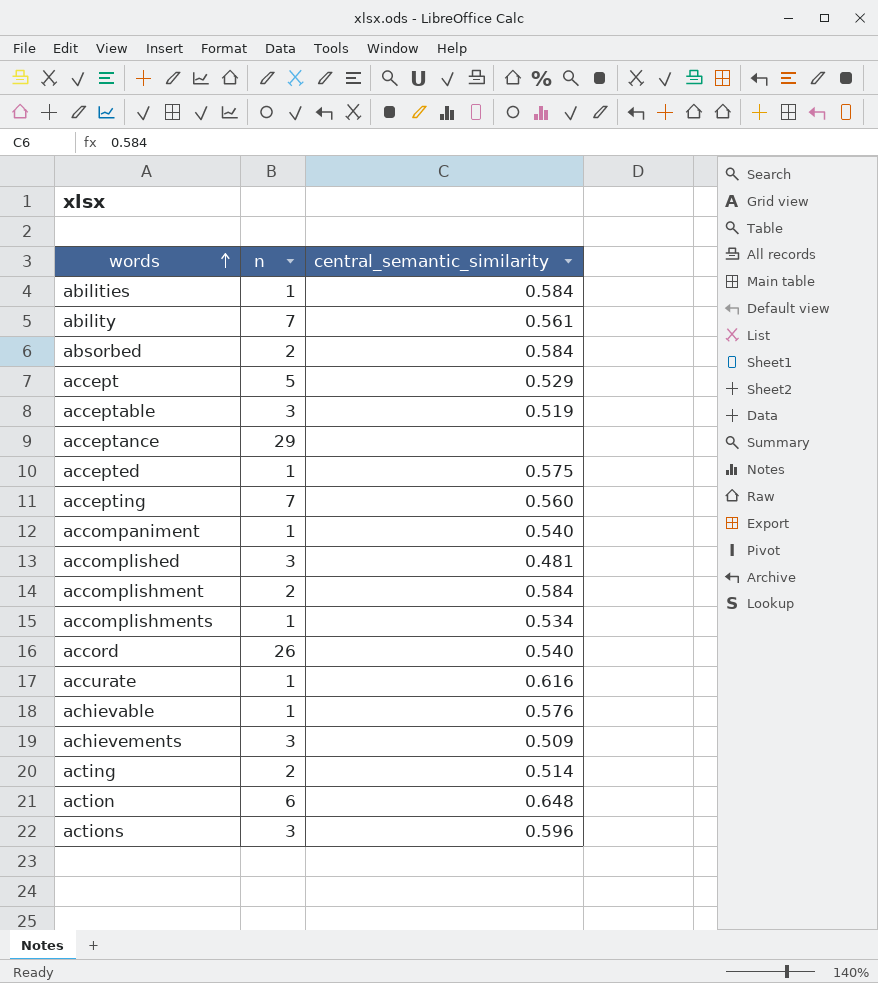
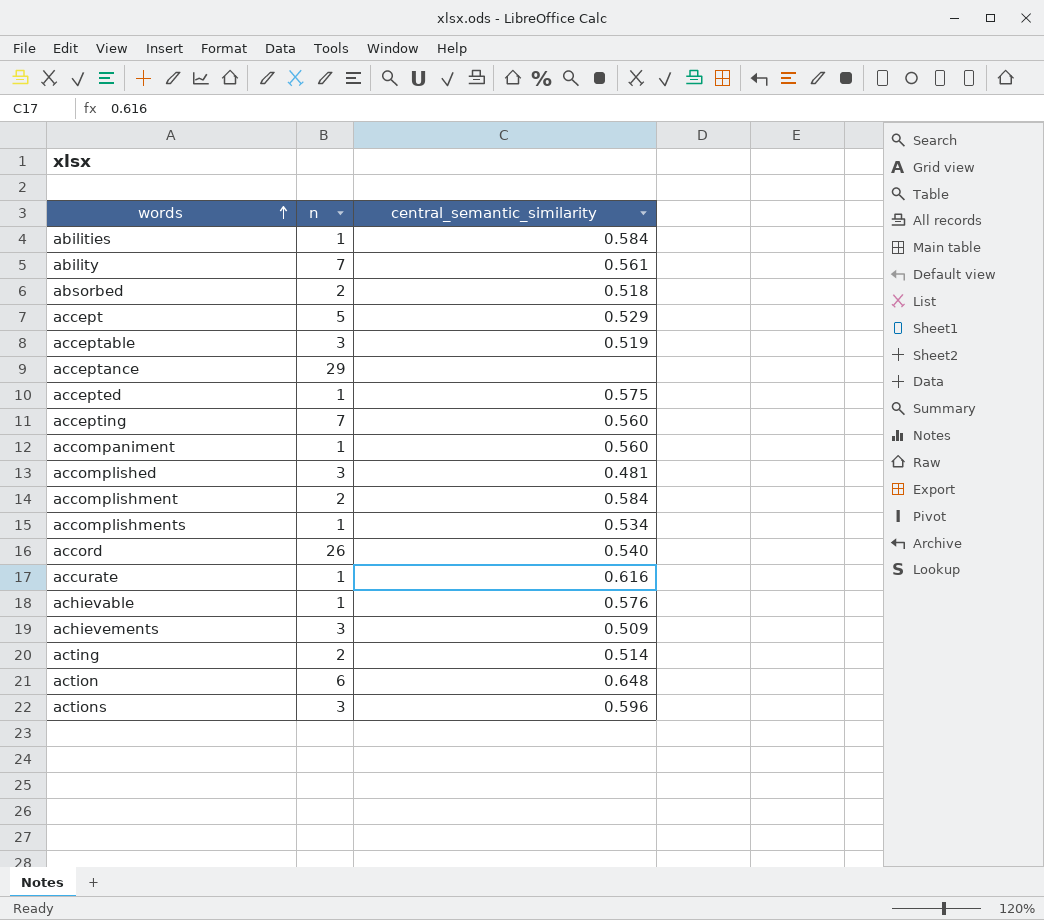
absorbed | central_semantic_similarity: 0.584 -> 0.518
accompaniment | central_semantic_similarity: 0.540 -> 0.560

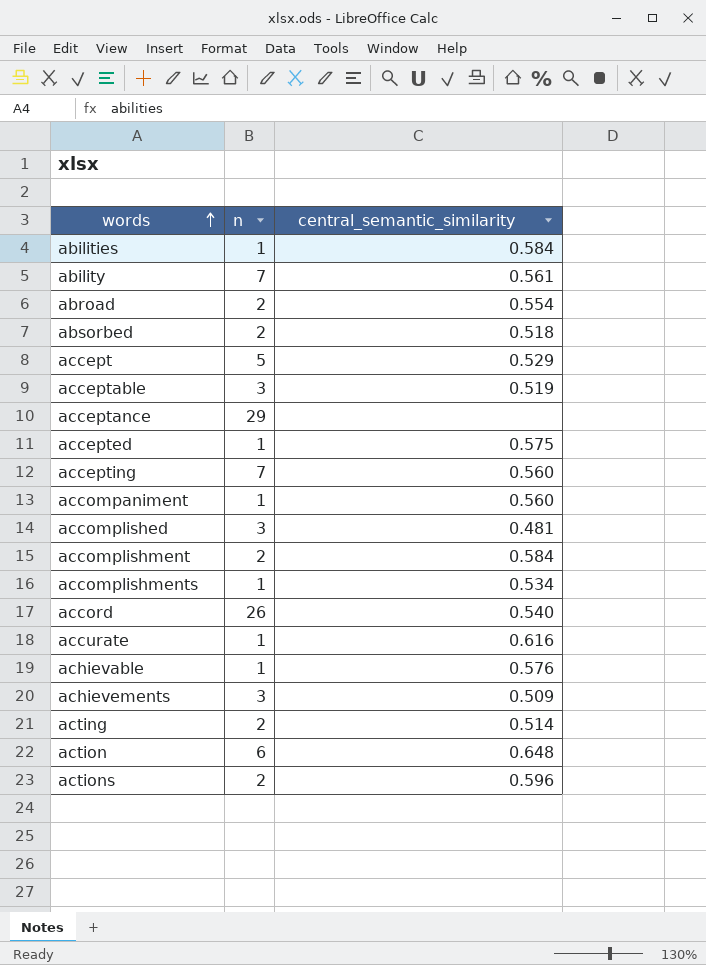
row abroad: none -> 2 | 0.554
actions | n: 3 -> 2

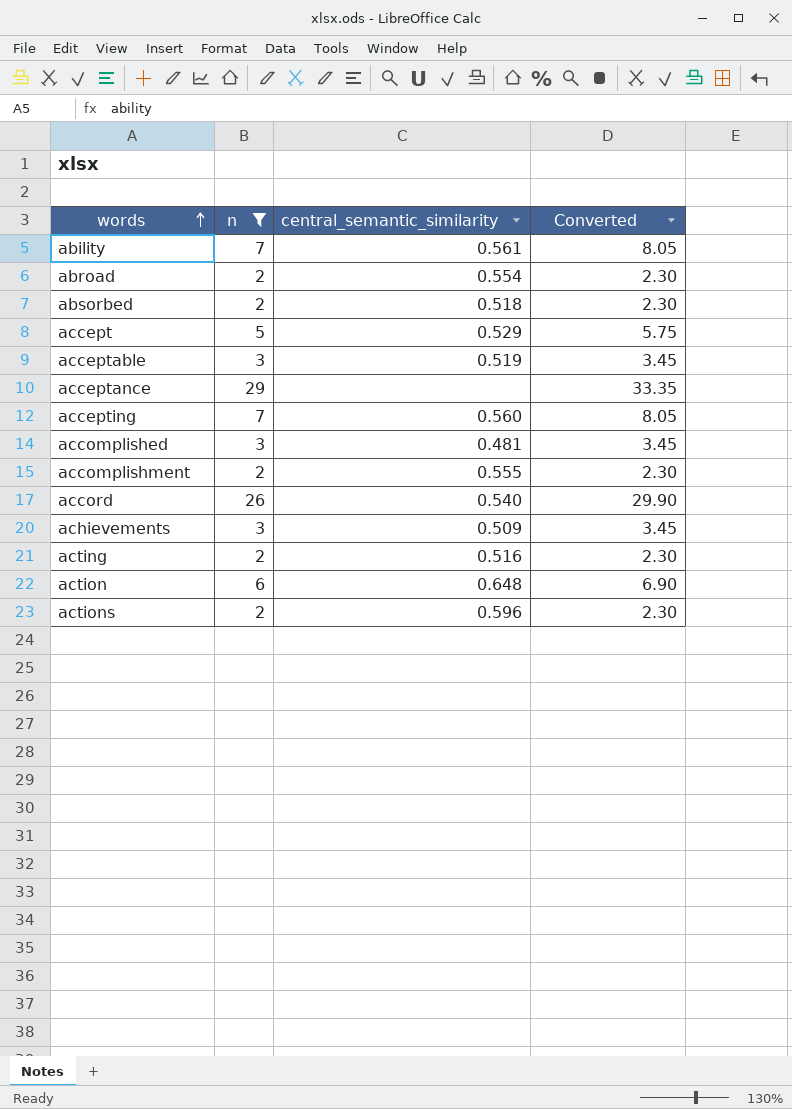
filter: none -> n != 1
column Converted | formula: none -> [n] * 1.15
accomplishment | central_semantic_similarity: 0.584 -> 0.555
acting | central_semantic_similarity: 0.514 -> 0.516

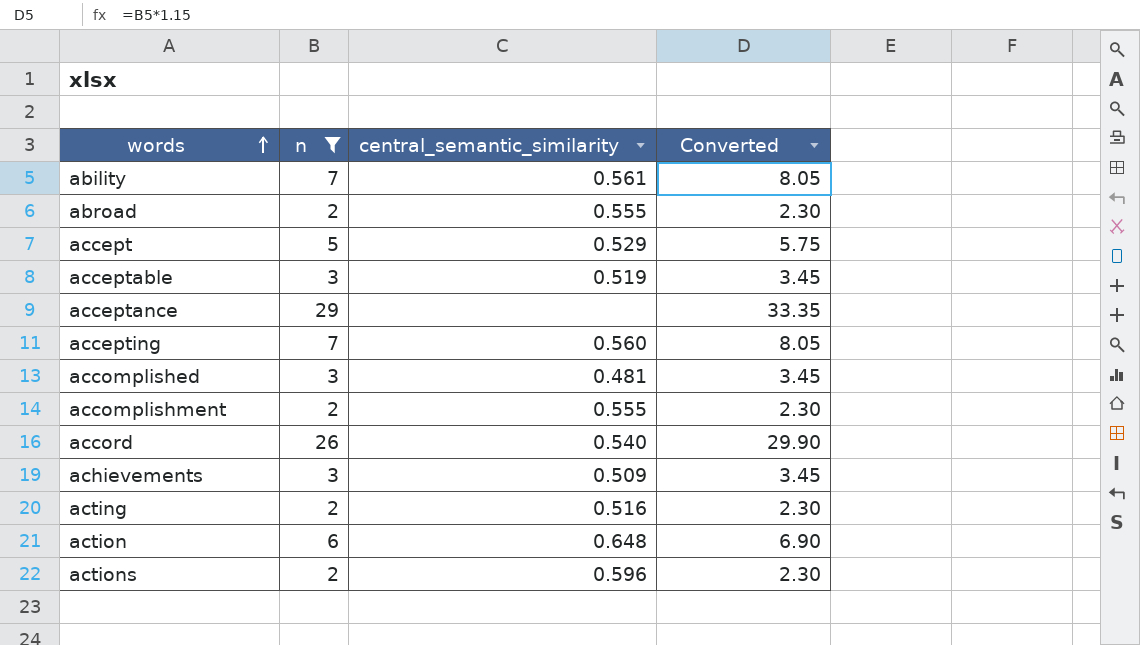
row absorbed: 2 | 0.518 | 2.30 -> none
abroad | central_semantic_similarity: 0.554 -> 0.555

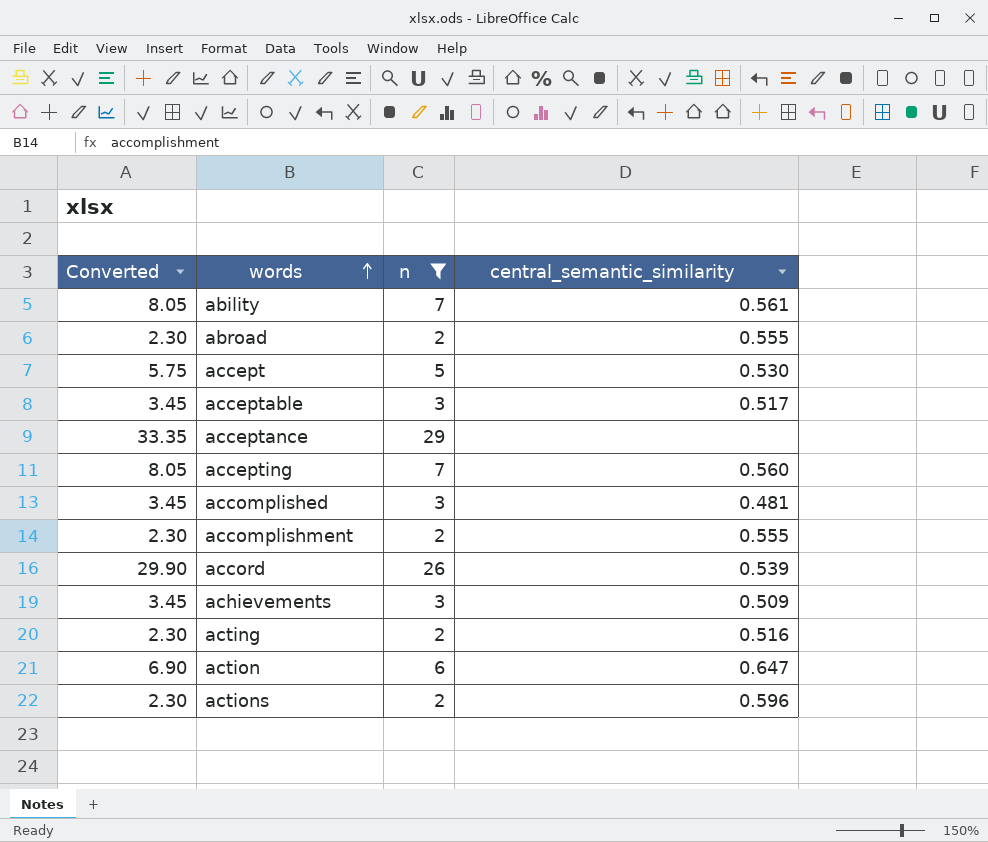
column Converted | position: 4 -> 1
accept | central_semantic_similarity: 0.529 -> 0.530
acceptable | central_semantic_similarity: 0.519 -> 0.517
accord | central_semantic_similarity: 0.540 -> 0.539
action | central_semantic_similarity: 0.648 -> 0.647

